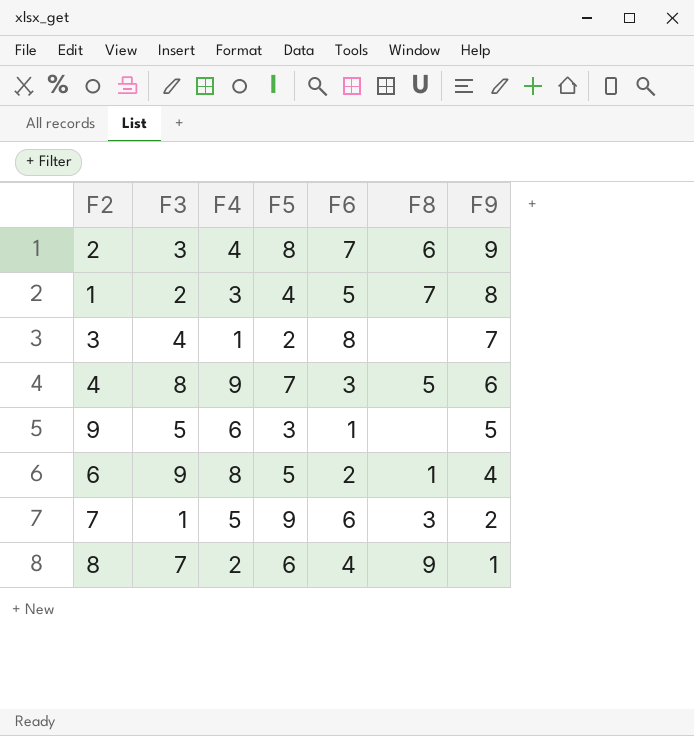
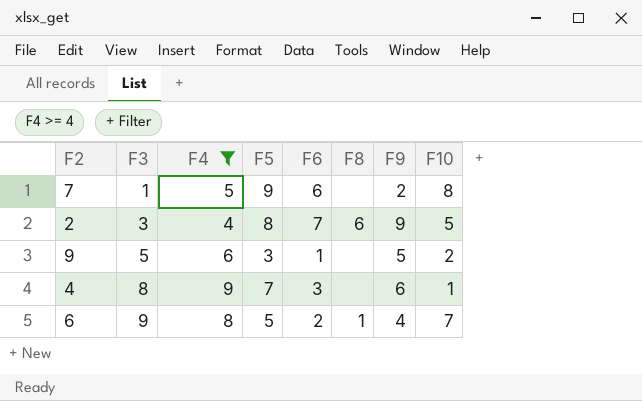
filter: none -> F4 >= 4
row order: F9 descending -> F3 ascending
column F10 | position: none -> 8
7 | F8: 3 -> none
4 | F8: 5 -> none

